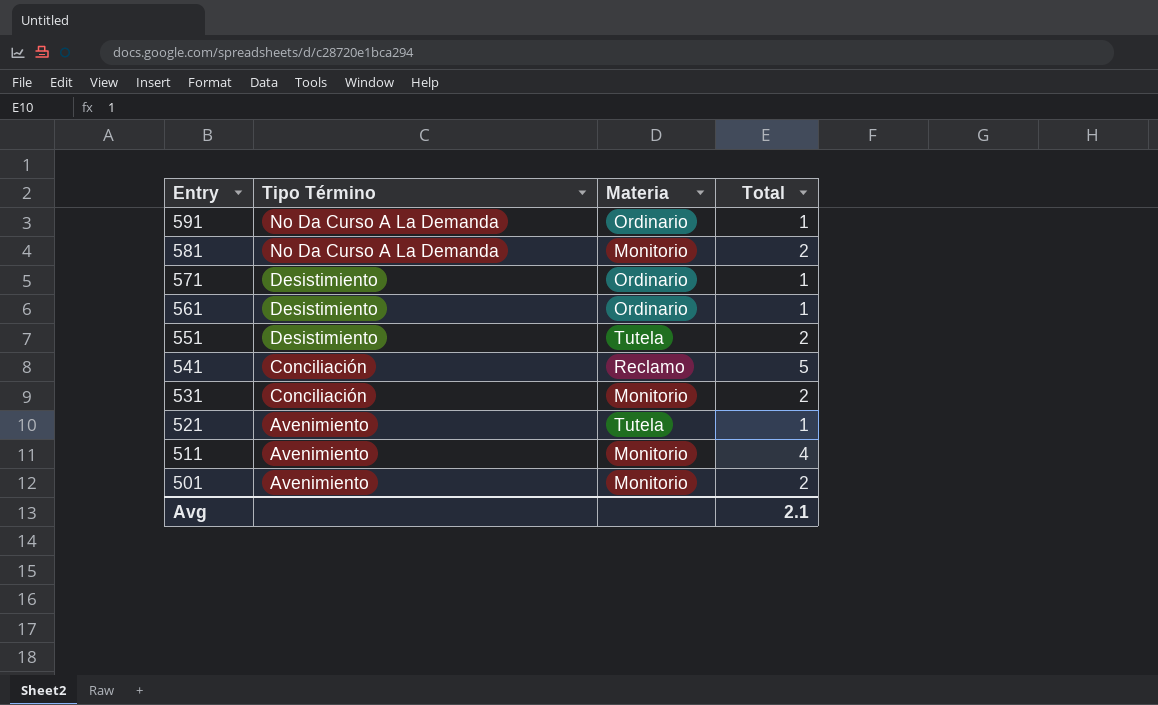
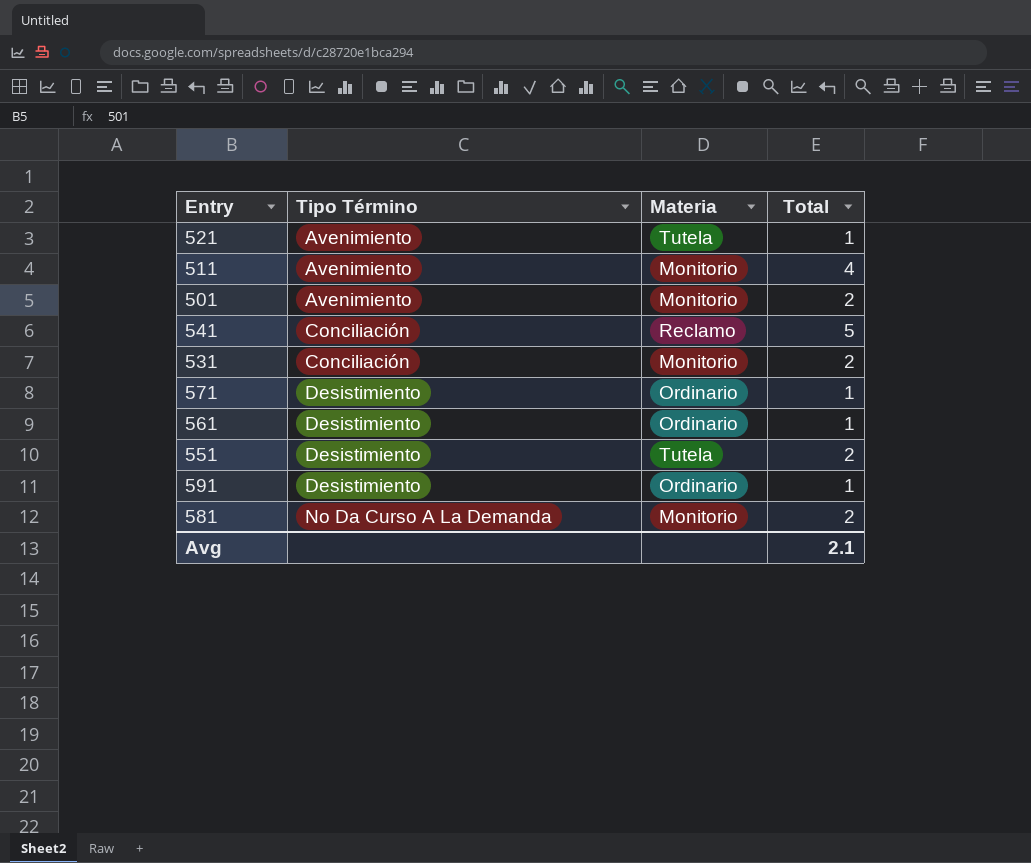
row order: Entry descending -> Tipo Término ascending
591 | Tipo Término: No Da Curso A La Demanda -> Desistimiento

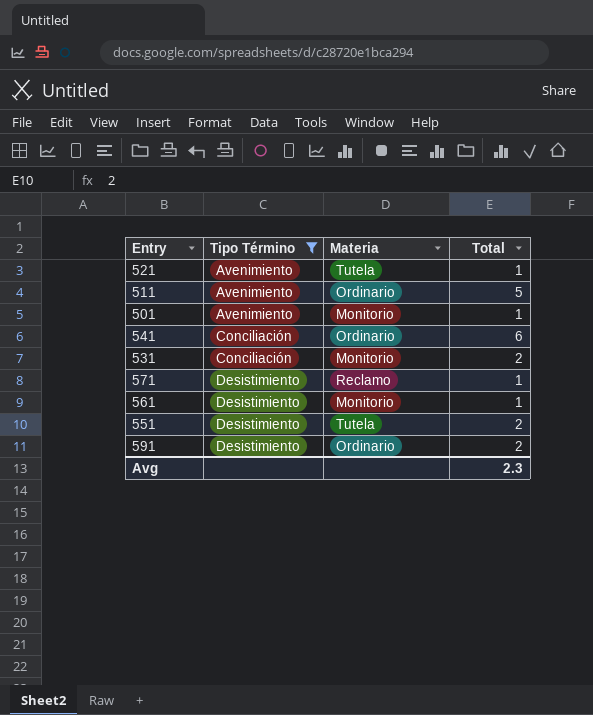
filter: none -> Tipo Término != No Da Curso A La Demanda
511 | Materia: Monitorio -> Ordinario
511 | Total: 4 -> 5
501 | Total: 2 -> 1
541 | Materia: Reclamo -> Ordinario
541 | Total: 5 -> 6
571 | Materia: Ordinario -> Reclamo
561 | Materia: Ordinario -> Monitorio
591 | Total: 1 -> 2
Avg | Total: 2.1 -> 2.3

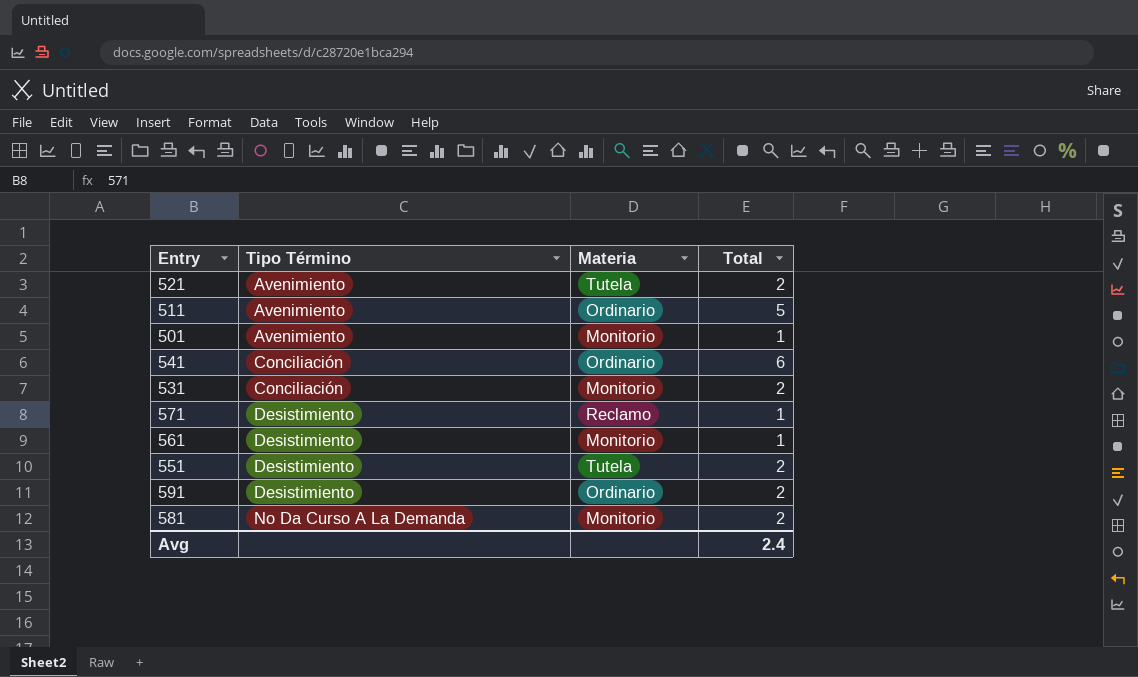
filter: Tipo Término != No Da Curso A La Demanda -> none
521 | Total: 1 -> 2
Avg | Total: 2.3 -> 2.4

